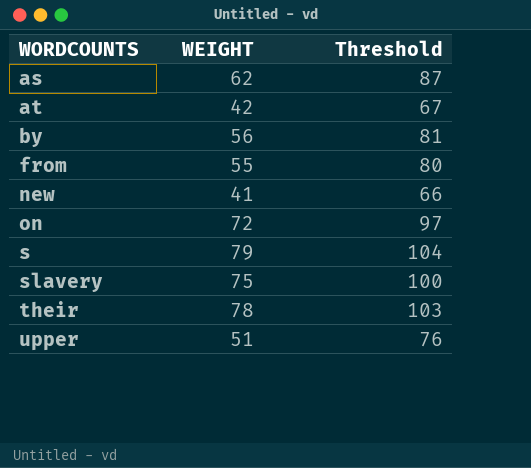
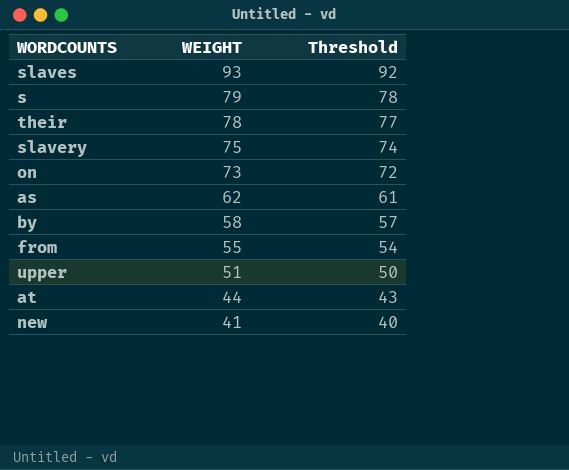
row order: WORDCOUNTS ascending -> WEIGHT descending
column Threshold | formula: [WEIGHT] + 25 -> [WEIGHT] - 1
row slaves: none -> 93 | 92
on | WEIGHT: 72 -> 73
by | WEIGHT: 56 -> 58
at | WEIGHT: 42 -> 44

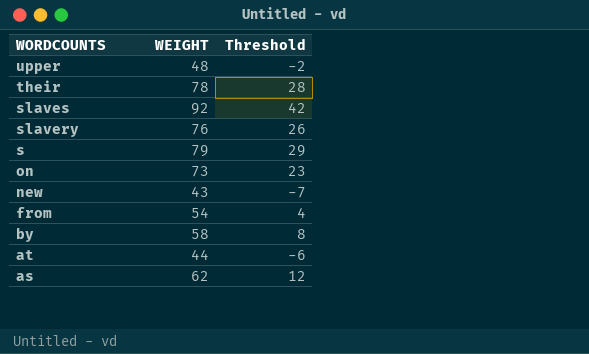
row order: WEIGHT descending -> WORDCOUNTS descending
column Threshold | formula: [WEIGHT] - 1 -> [WEIGHT] - 50
upper | WEIGHT: 51 -> 48
slaves | WEIGHT: 93 -> 92
slavery | WEIGHT: 75 -> 76
new | WEIGHT: 41 -> 43
from | WEIGHT: 55 -> 54

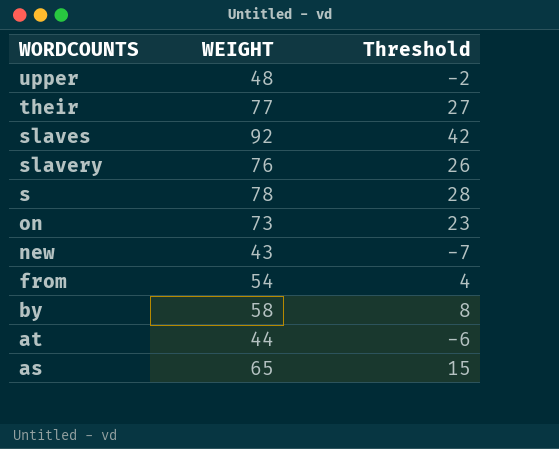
their | WEIGHT: 78 -> 77
their | Threshold: 28 -> 27
s | WEIGHT: 79 -> 78
s | Threshold: 29 -> 28
as | WEIGHT: 62 -> 65
as | Threshold: 12 -> 15

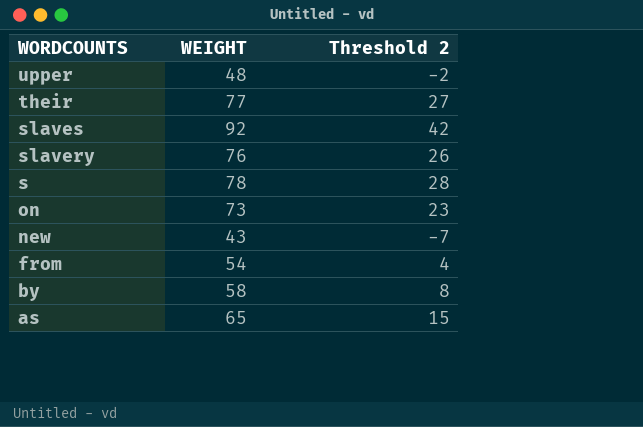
column name: Threshold -> Threshold 2
row at: 44 | -6 -> none

